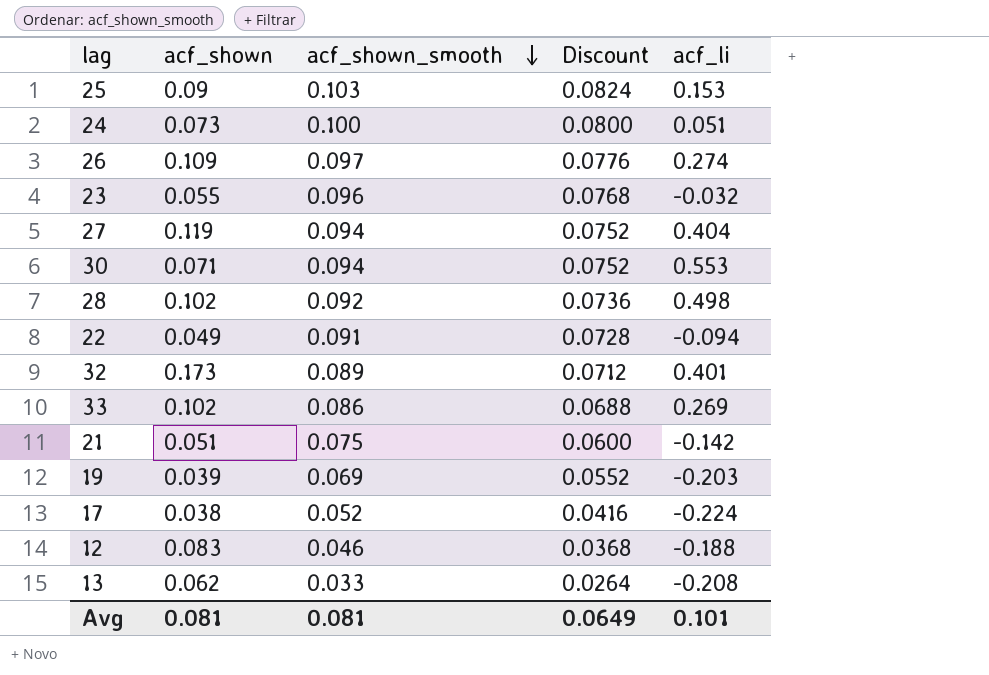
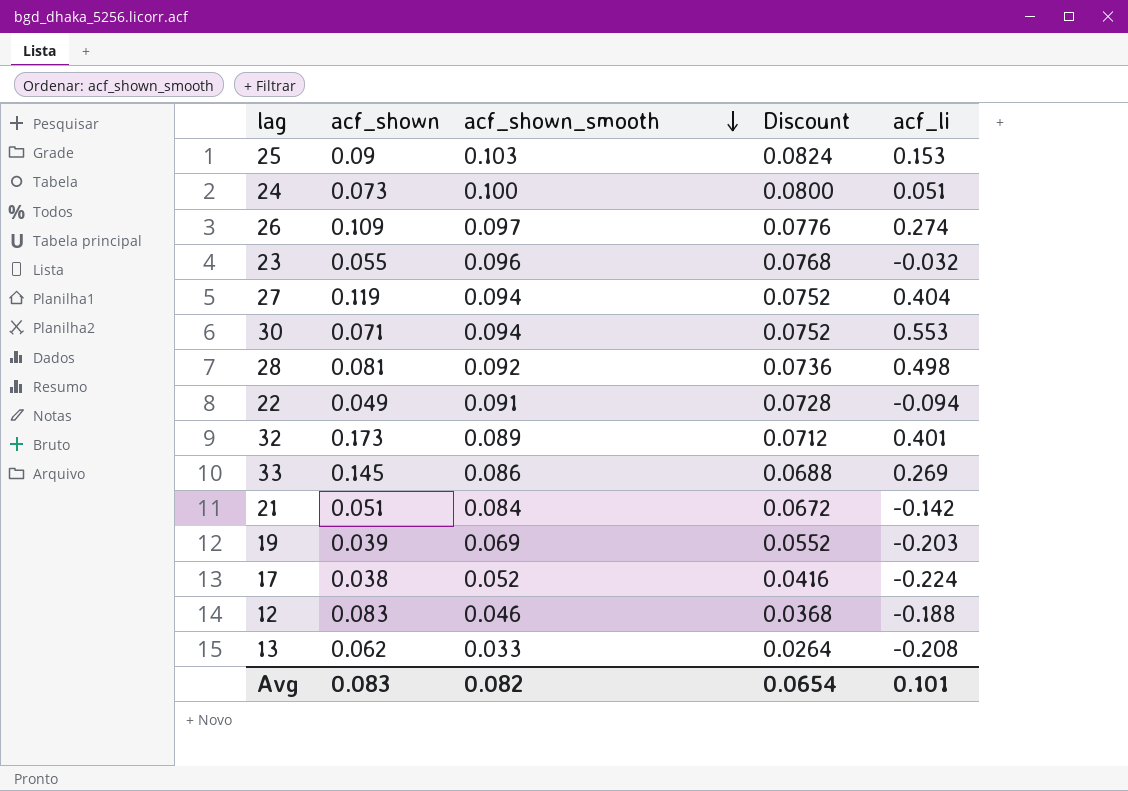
28 | acf_shown: 0.102 -> 0.081
33 | acf_shown: 0.102 -> 0.145
21 | acf_shown_smooth: 0.075 -> 0.084
21 | Discount: 0.0600 -> 0.0672
Avg | acf_shown: 0.081 -> 0.083
Avg | acf_shown_smooth: 0.081 -> 0.082
Avg | Discount: 0.0649 -> 0.0654

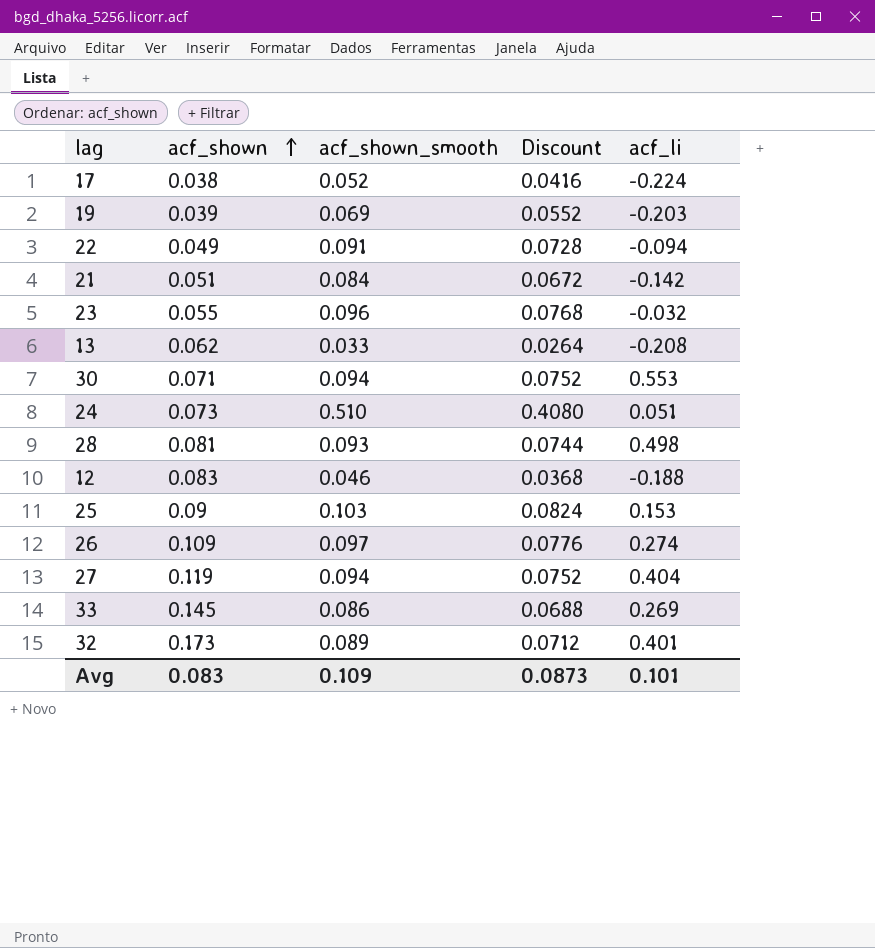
row order: acf_shown_smooth descending -> acf_shown ascending
24 | acf_shown_smooth: 0.100 -> 0.510
24 | Discount: 0.0800 -> 0.4080
28 | acf_shown_smooth: 0.092 -> 0.093
28 | Discount: 0.0736 -> 0.0744
Avg | acf_shown_smooth: 0.082 -> 0.109
Avg | Discount: 0.0654 -> 0.0873

